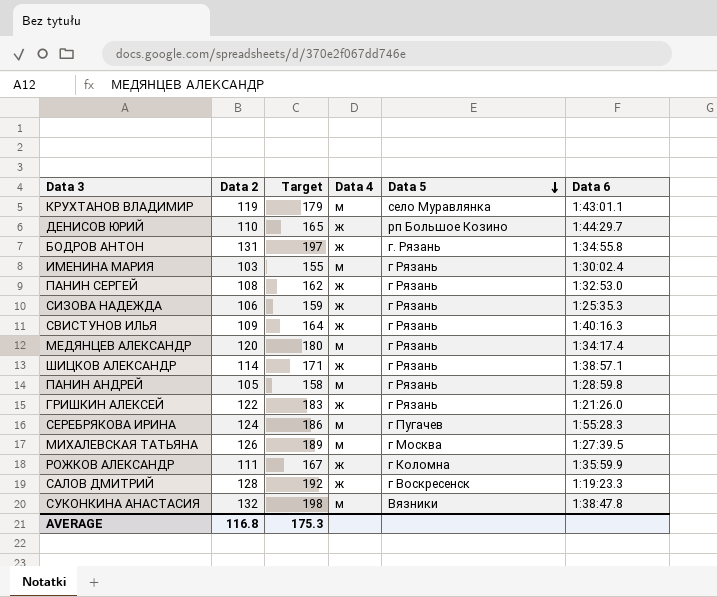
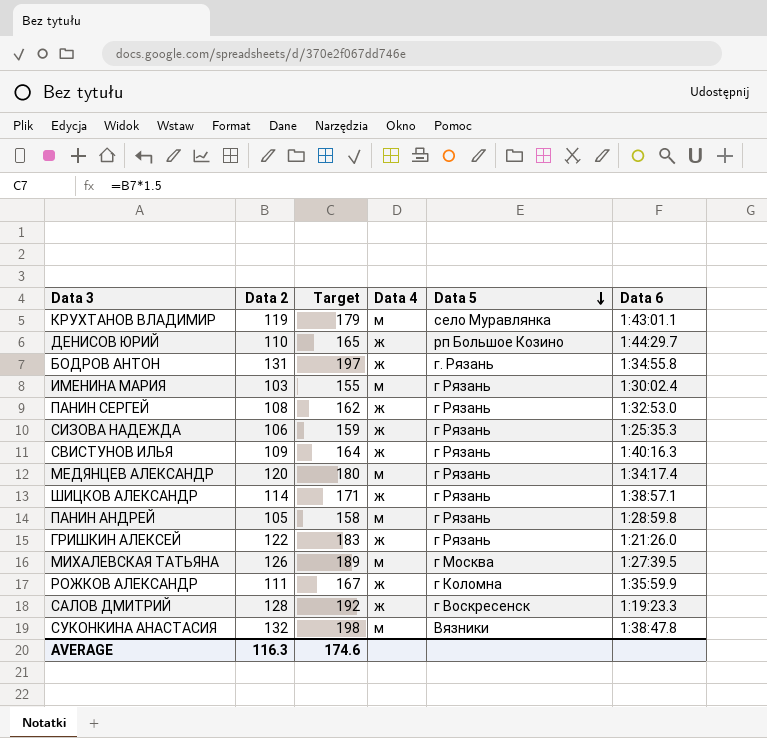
row СЕРЕБРЯКОВА ИРИНА: 124 | 186 | м | г Пугачев | 1:55:28.3 -> none
AVERAGE | Data 2: 116.8 -> 116.3
AVERAGE | Target: 175.3 -> 174.6

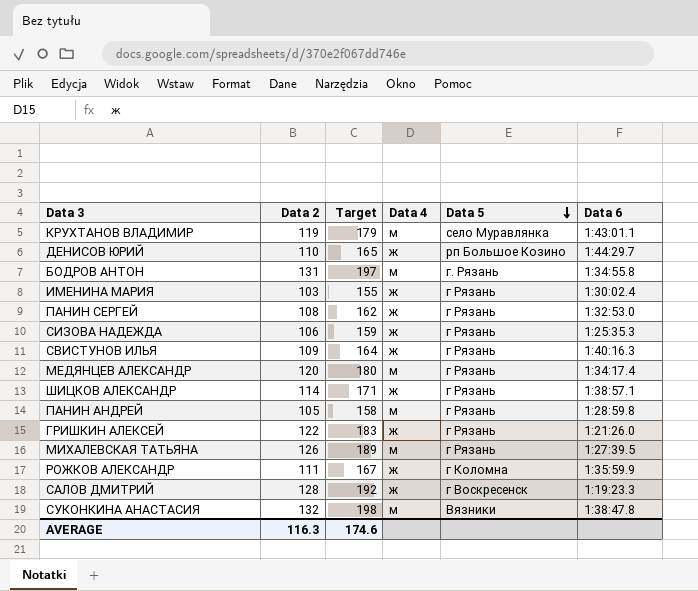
БОДРОВ АНТОН | Data 4: ж -> м
ИМЕНИНА МАРИЯ | Data 4: м -> ж
МИХАЛЕВСКАЯ ТАТЬЯНА | Data 5: г Москва -> г Рязань

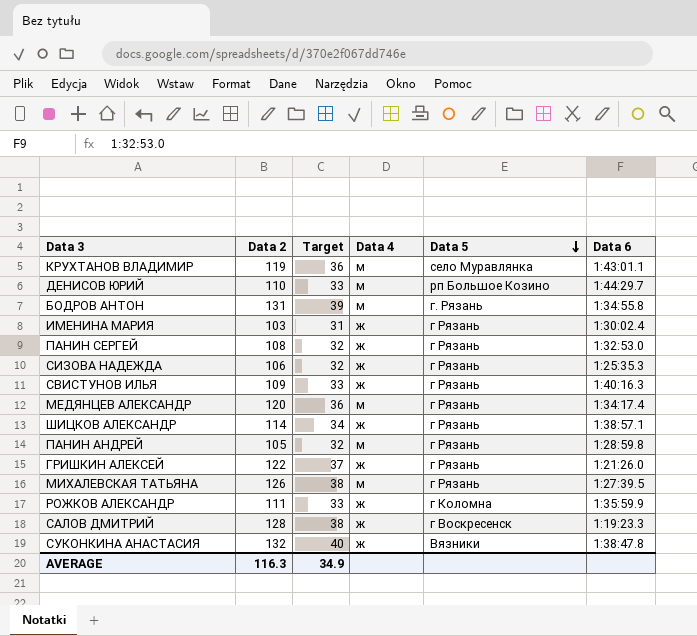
column Target | formula: [Data 2] * 1.5 -> [Data 2] * 0.3
ДЕНИСОВ ЮРИЙ | Data 4: ж -> м
СУКОНКИНА АНАСТАСИЯ | Data 4: м -> ж
AVERAGE | Target: 174.6 -> 34.9

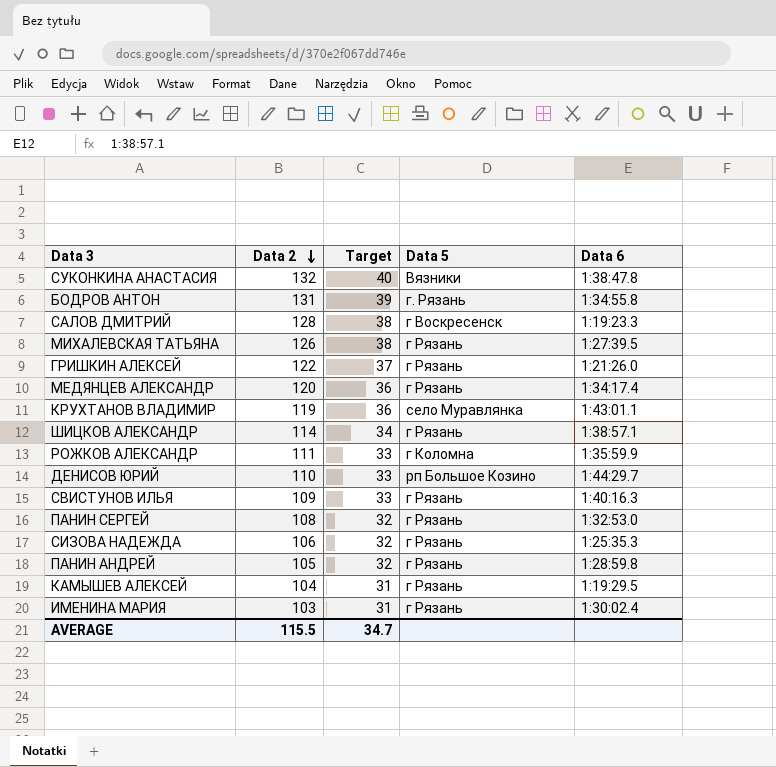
row order: Data 5 descending -> Data 2 descending
column Data 4 | position: 4 -> none
row КАМЫШЕВ АЛЕКСЕЙ: none -> 104 | 31 | г Рязань | 1:19:29.5
AVERAGE | Data 2: 116.3 -> 115.5
AVERAGE | Target: 34.9 -> 34.7

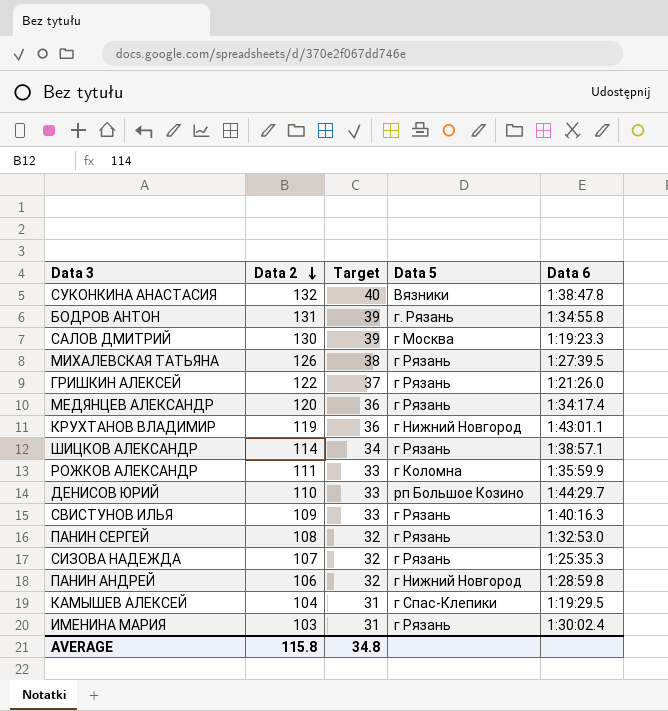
САЛОВ ДМИТРИЙ | Data 2: 128 -> 130
САЛОВ ДМИТРИЙ | Target: 38 -> 39
САЛОВ ДМИТРИЙ | Data 5: г Воскресенск -> г Москва
КРУХТАНОВ ВЛАДИМИР | Data 5: село Муравлянка -> г Нижний Новгород
СИЗОВА НАДЕЖДА | Data 2: 106 -> 107
ПАНИН АНДРЕЙ | Data 2: 105 -> 106
ПАНИН АНДРЕЙ | Data 5: г Рязань -> г Нижний Новгород
КАМЫШЕВ АЛЕКСЕЙ | Data 5: г Рязань -> г Спас-Клепики
AVERAGE | Data 2: 115.5 -> 115.8
AVERAGE | Target: 34.7 -> 34.8

